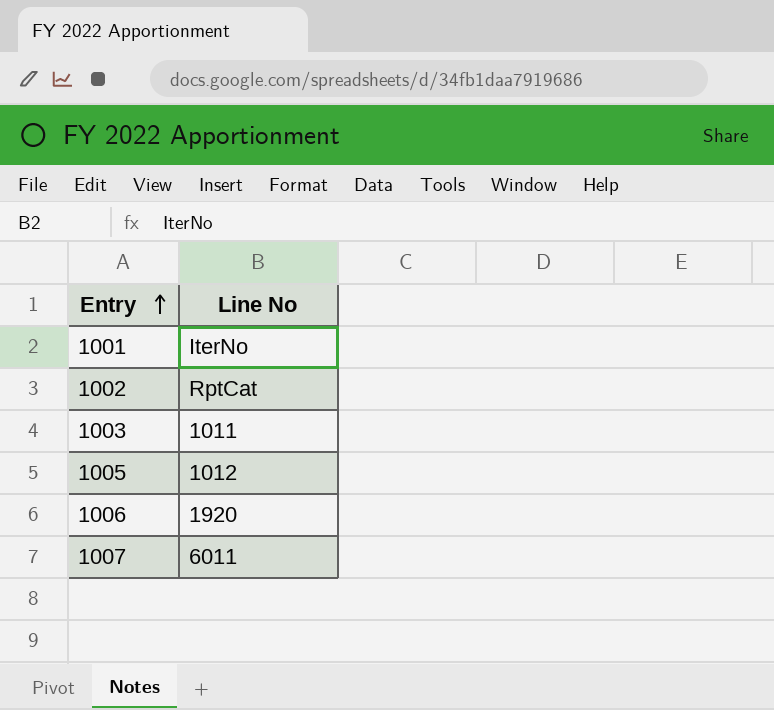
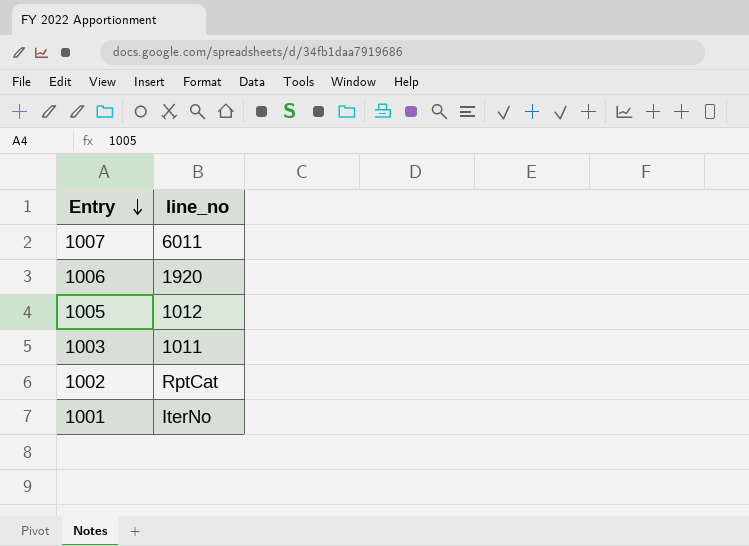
row order: Entry ascending -> Entry descending
column name: Line No -> line_no

